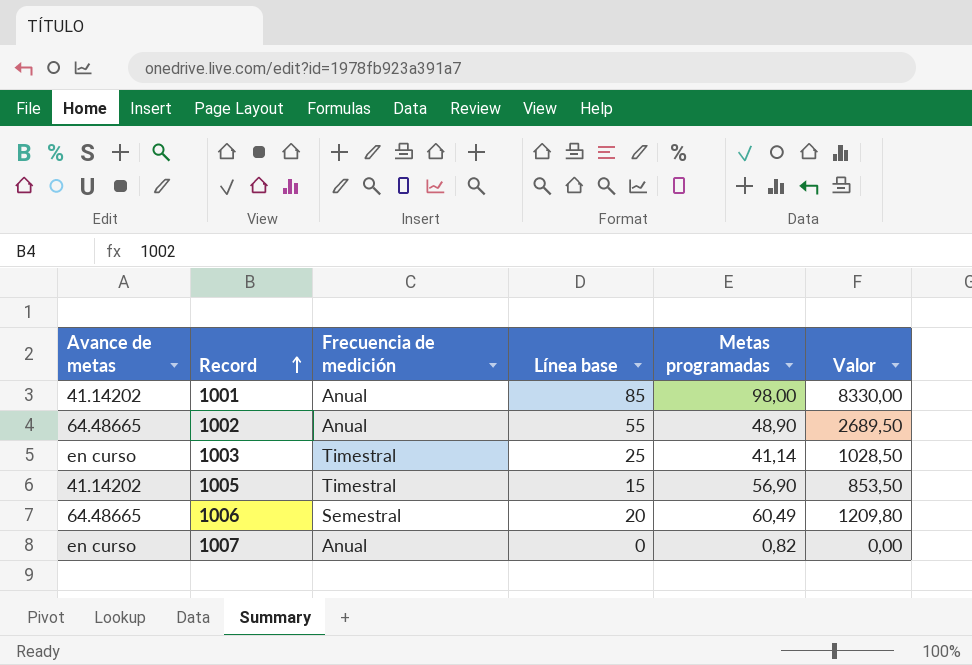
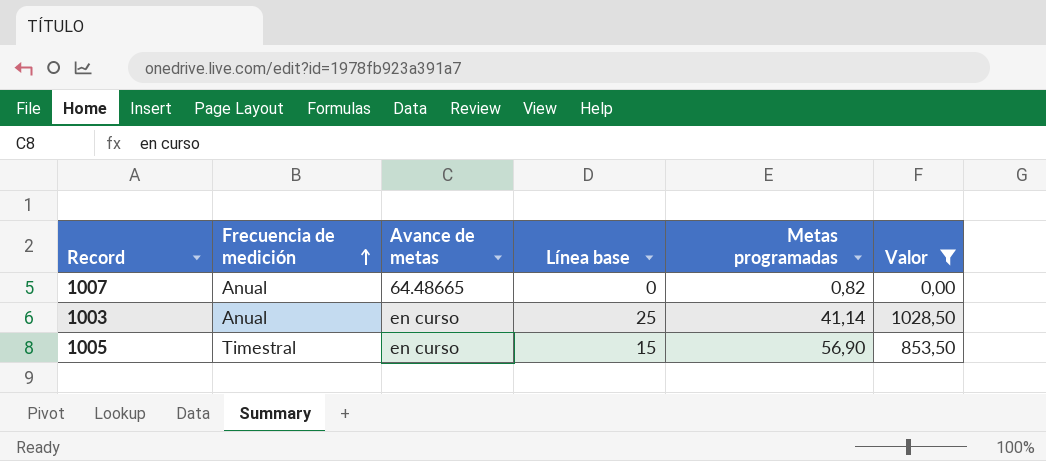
filter: none -> Valor <= 1028,50
row order: Record ascending -> Frecuencia de medición ascending
column Avance de metas | position: 1 -> 3
1007 | Avance de metas: en curso -> 64.48665
1003 | Frecuencia de medición: Timestral -> Anual
1005 | Avance de metas: 41.14202 -> en curso

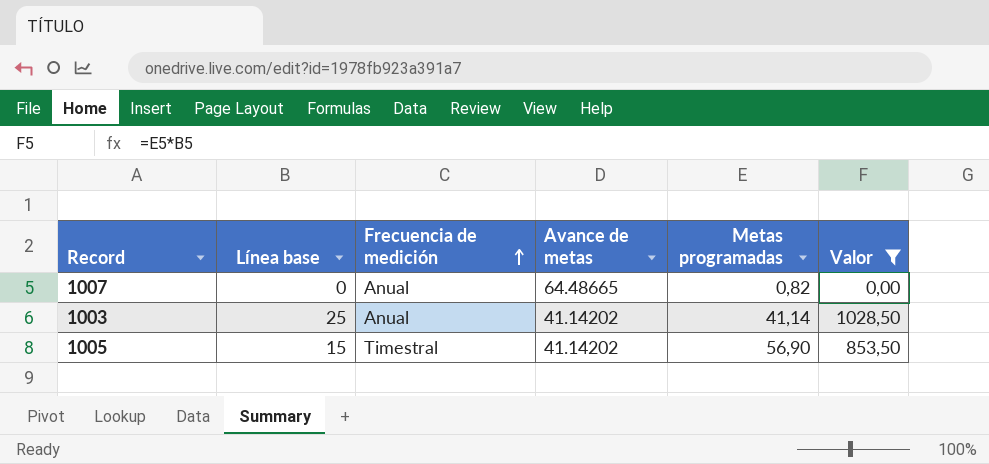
column Línea base | position: 4 -> 2
1003 | Avance de metas: en curso -> 41.14202
1005 | Avance de metas: en curso -> 41.14202

